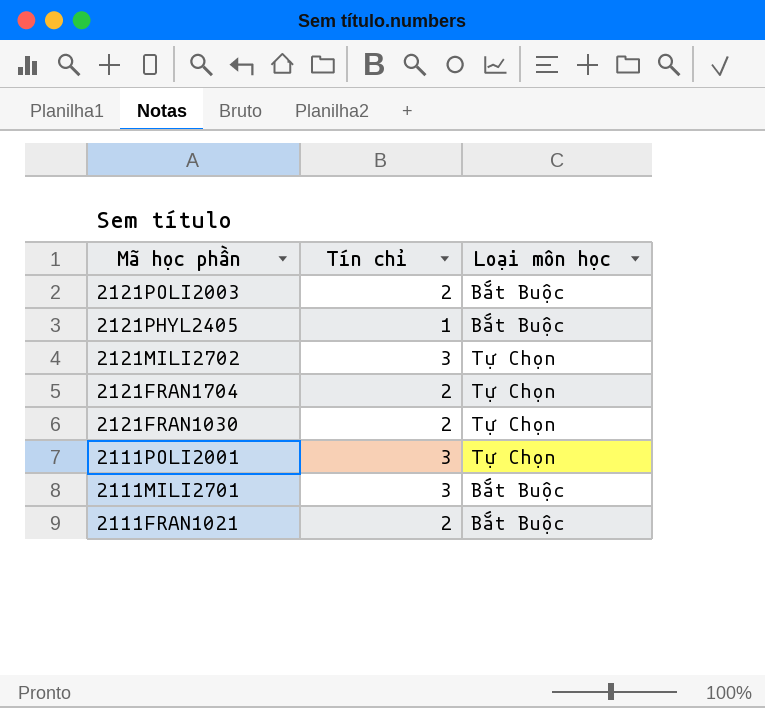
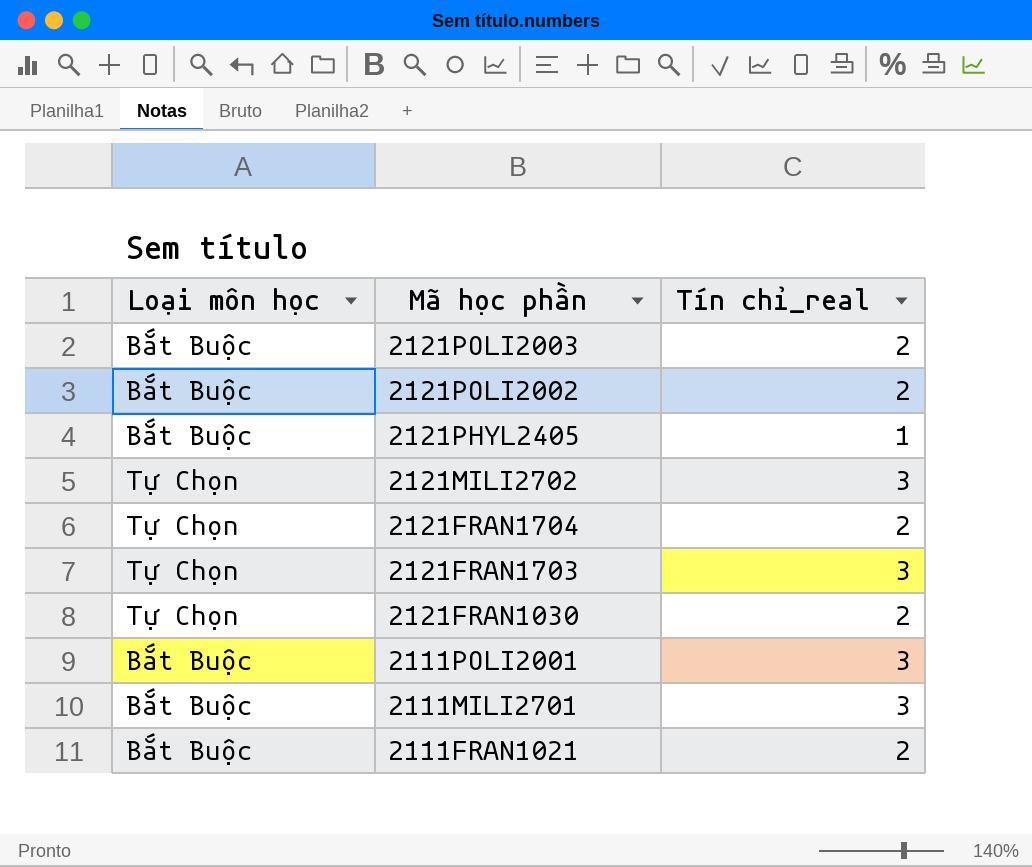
column Loại môn học | position: 3 -> 1
column name: Tín chỉ -> Tín chỉ_real
row 2121POLI2002: none -> Bắt Buộc | 2
row 2121FRAN1703: none -> Tự Chọn | 3
2111POLI2001 | Loại môn học: Tự Chọn -> Bắt Buộc

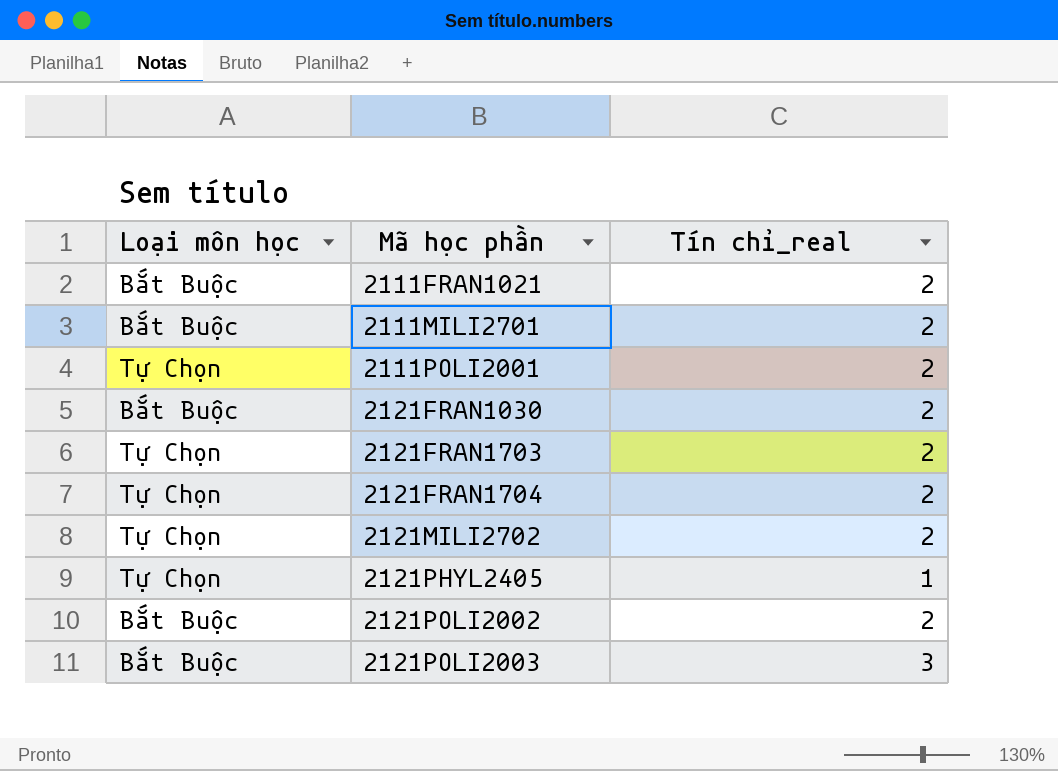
row order: Mã học phần descending -> Mã học phần ascending
2111MILI2701 | Tín chỉ_real: 3 -> 2
2111POLI2001 | Loại môn học: Bắt Buộc -> Tự Chọn
2111POLI2001 | Tín chỉ_real: 3 -> 2
2121FRAN1030 | Loại môn học: Tự Chọn -> Bắt Buộc
2121FRAN1703 | Tín chỉ_real: 3 -> 2
2121MILI2702 | Tín chỉ_real: 3 -> 2
2121PHYL2405 | Loại môn học: Bắt Buộc -> Tự Chọn
2121POLI2003 | Tín chỉ_real: 2 -> 3

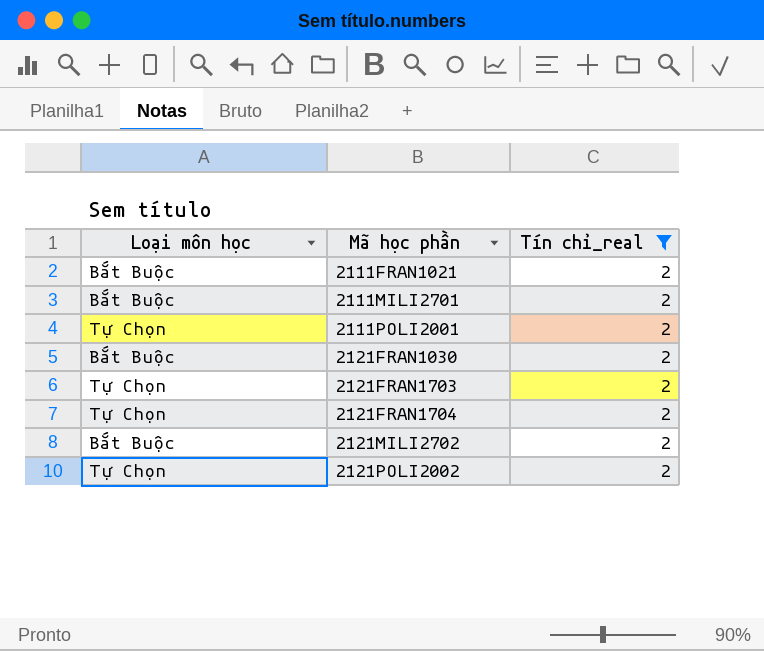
filter: none -> Tín chỉ_real = 2
2121MILI2702 | Loại môn học: Tự Chọn -> Bắt Buộc
2121POLI2002 | Loại môn học: Bắt Buộc -> Tự Chọn

